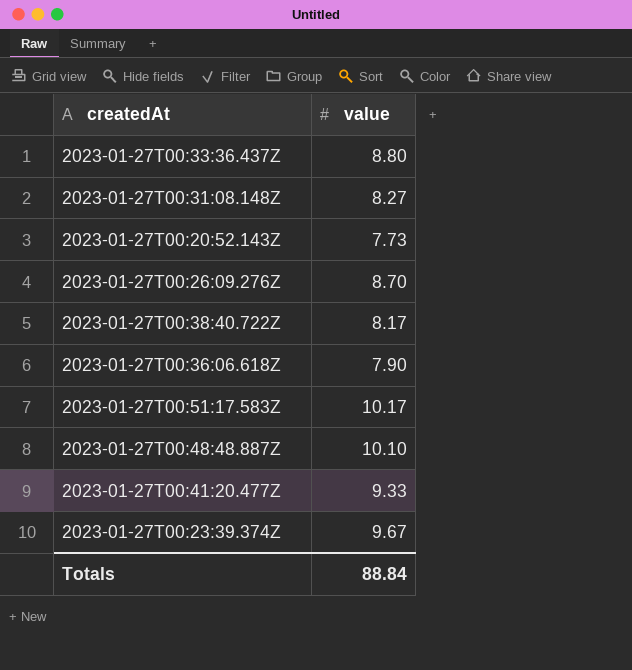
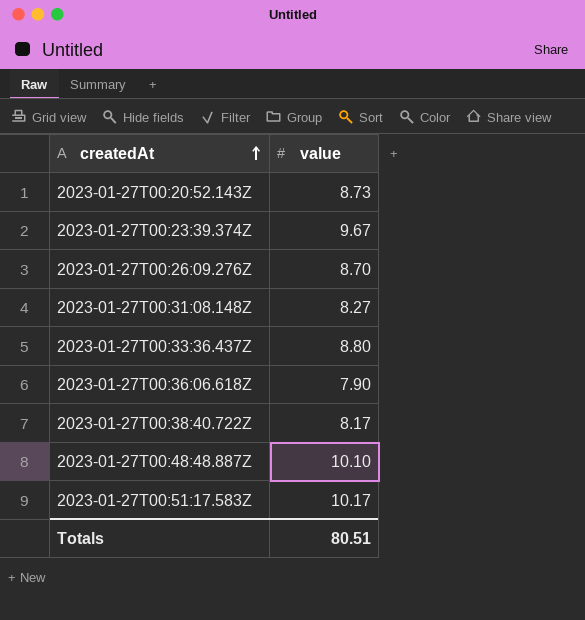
row order: none -> createdAt ascending
row 2023-01-27T00:41:20.477Z: 9.33 -> none
2023-01-27T00:20:52.143Z | value: 7.73 -> 8.73
Totals | value: 88.84 -> 80.51

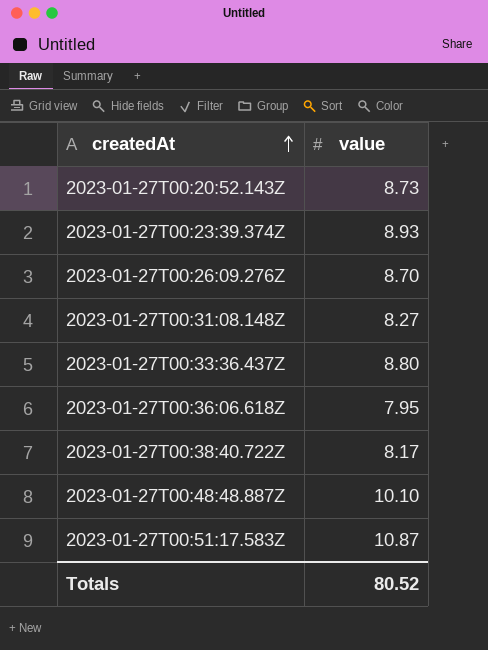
2023-01-27T00:23:39.374Z | value: 9.67 -> 8.93
2023-01-27T00:36:06.618Z | value: 7.90 -> 7.95
2023-01-27T00:51:17.583Z | value: 10.17 -> 10.87
Totals | value: 80.51 -> 80.52

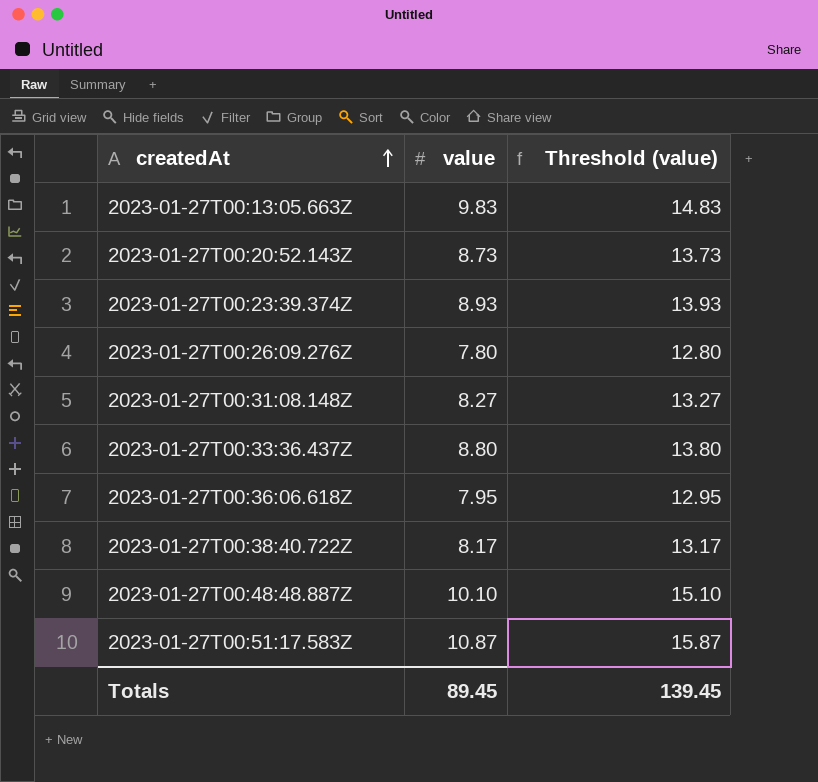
column Threshold (value) | formula: none -> [value] + 5
row 2023-01-27T00:13:05.663Z: none -> 9.83 | 14.83
2023-01-27T00:26:09.276Z | value: 8.70 -> 7.80
Totals | value: 80.52 -> 89.45

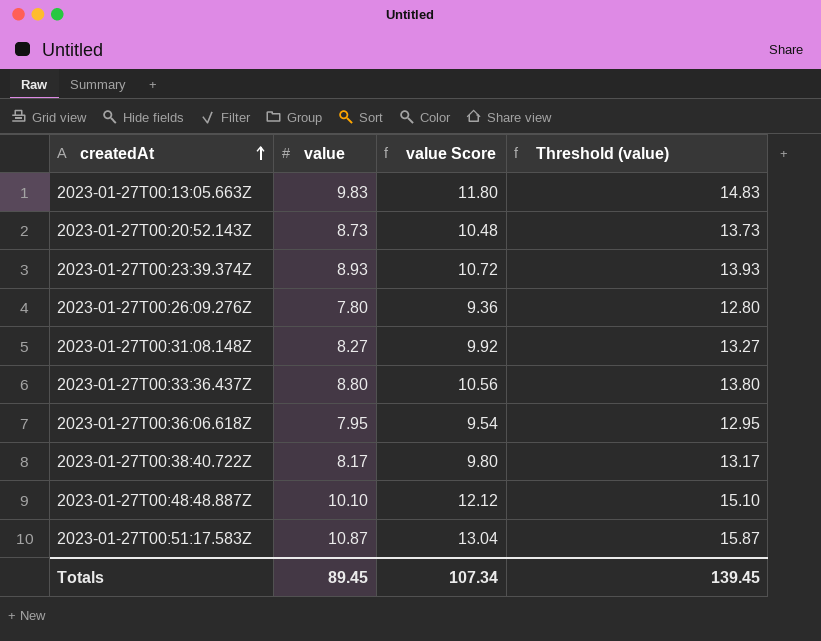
column value Score | formula: none -> [value] * 1.2

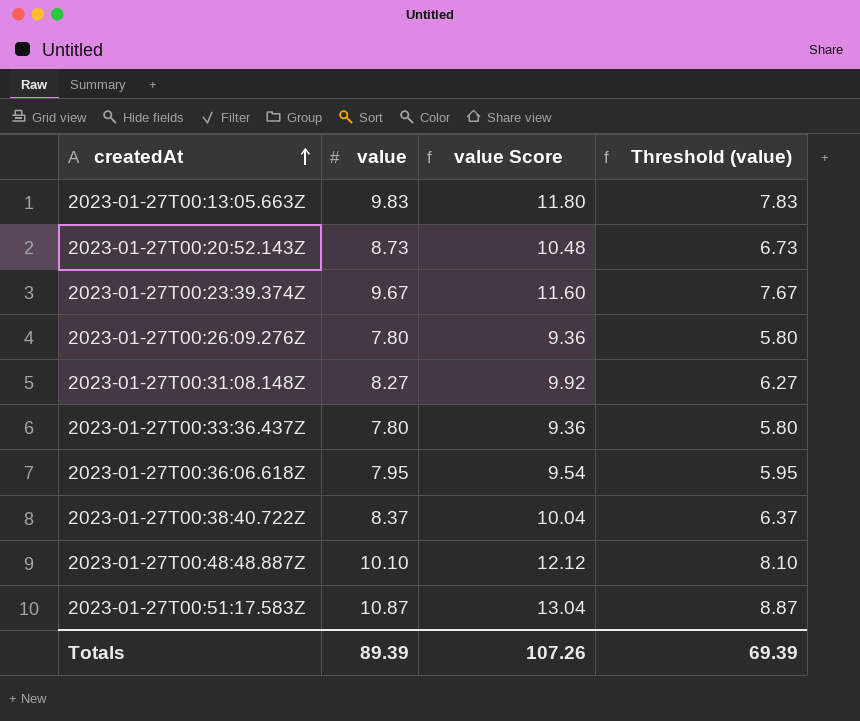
column Threshold (value) | formula: [value] + 5 -> [value] - 2
2023-01-27T00:23:39.374Z | value: 8.93 -> 9.67
2023-01-27T00:23:39.374Z | value Score: 10.72 -> 11.60
2023-01-27T00:33:36.437Z | value: 8.80 -> 7.80
2023-01-27T00:33:36.437Z | value Score: 10.56 -> 9.36
2023-01-27T00:38:40.722Z | value: 8.17 -> 8.37
2023-01-27T00:38:40.722Z | value Score: 9.80 -> 10.04
Totals | value: 89.45 -> 89.39
Totals | value Score: 107.34 -> 107.26
Totals | Threshold (value): 139.45 -> 69.39

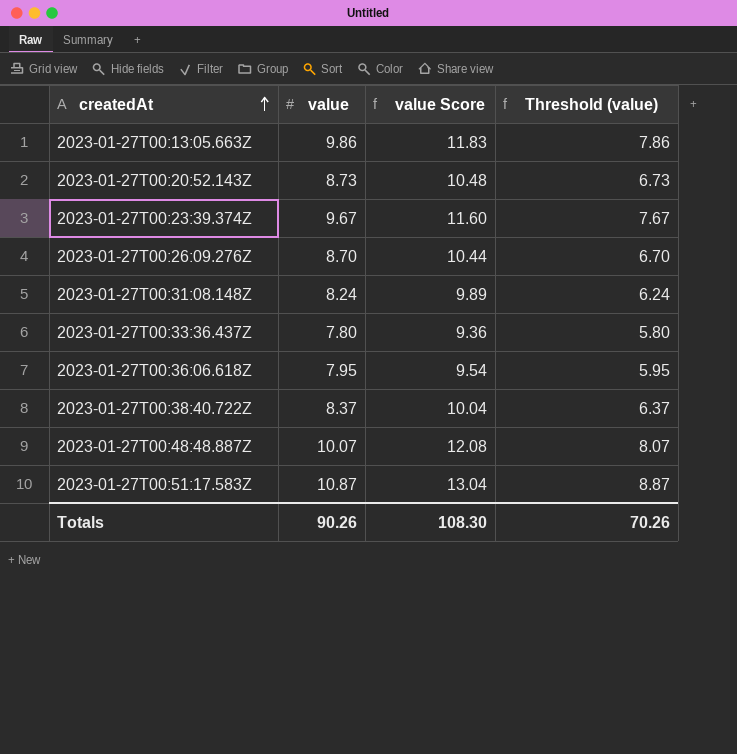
2023-01-27T00:13:05.663Z | value: 9.83 -> 9.86
2023-01-27T00:13:05.663Z | value Score: 11.80 -> 11.83
2023-01-27T00:13:05.663Z | Threshold (value): 7.83 -> 7.86
2023-01-27T00:26:09.276Z | value: 7.80 -> 8.70
2023-01-27T00:26:09.276Z | value Score: 9.36 -> 10.44
2023-01-27T00:26:09.276Z | Threshold (value): 5.80 -> 6.70
2023-01-27T00:31:08.148Z | value: 8.27 -> 8.24
2023-01-27T00:31:08.148Z | value Score: 9.92 -> 9.89
2023-01-27T00:31:08.148Z | Threshold (value): 6.27 -> 6.24
2023-01-27T00:48:48.887Z | value: 10.10 -> 10.07
2023-01-27T00:48:48.887Z | value Score: 12.12 -> 12.08
2023-01-27T00:48:48.887Z | Threshold (value): 8.10 -> 8.07
Totals | value: 89.39 -> 90.26
Totals | value Score: 107.26 -> 108.30
Totals | Threshold (value): 69.39 -> 70.26

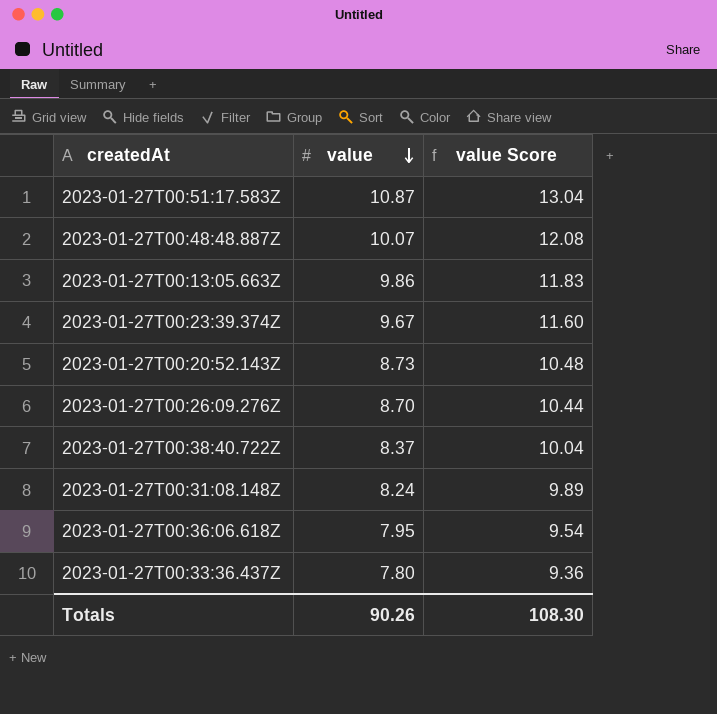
row order: createdAt ascending -> value descending
column Threshold (value) | formula: [value] - 2 -> none

